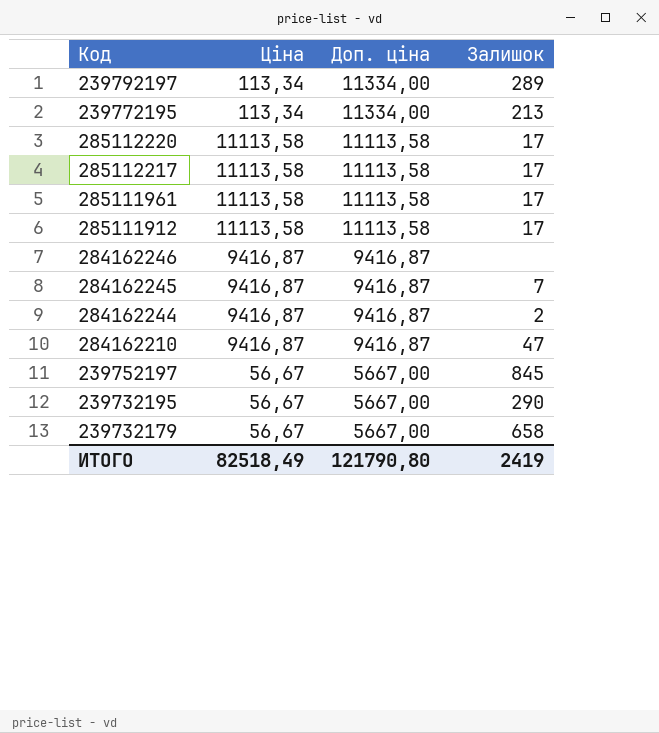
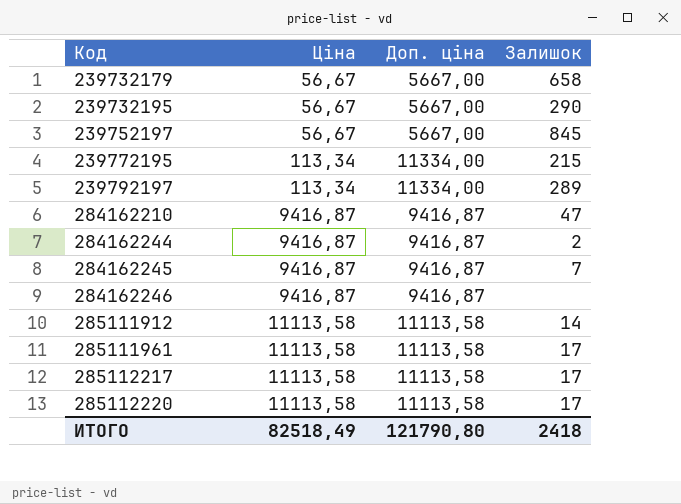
row order: Доп. ціна descending -> Код ascending
239772195 | Залишок: 213 -> 215
285111912 | Залишок: 17 -> 14
ИТОГО | Залишок: 2419 -> 2418

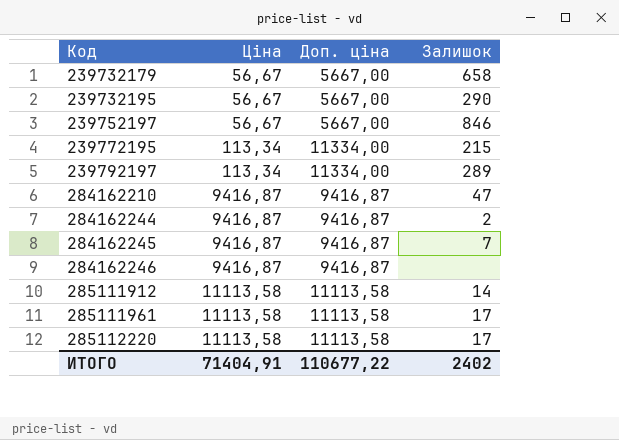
row 285112217: 11113,58 | 11113,58 | 17 -> none
239752197 | Залишок: 845 -> 846
ИТОГО | Ціна: 82518,49 -> 71404,91
ИТОГО | Доп. ціна: 121790,80 -> 110677,22
ИТОГО | Залишок: 2418 -> 2402

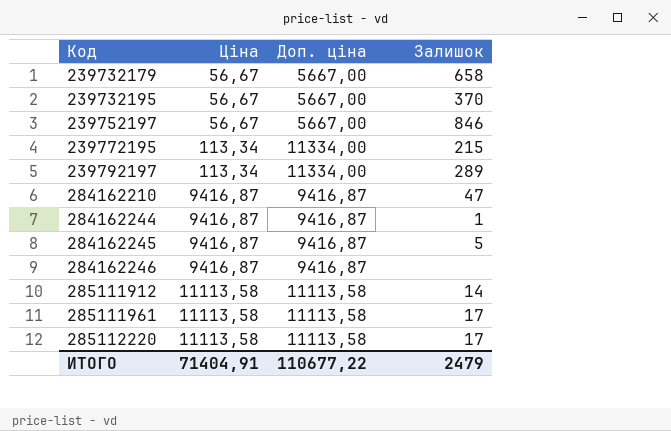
239732195 | Залишок: 290 -> 370
284162244 | Залишок: 2 -> 1
284162245 | Залишок: 7 -> 5
ИТОГО | Залишок: 2402 -> 2479

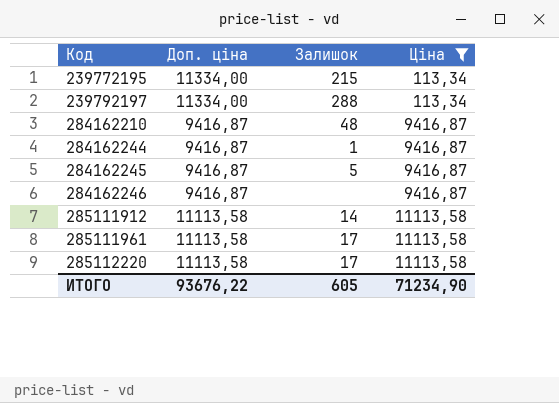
filter: none -> Ціна != 56,67
column Ціна | position: 2 -> 4
239792197 | Залишок: 289 -> 288
284162210 | Залишок: 47 -> 48
ИТОГО | Доп. ціна: 110677,22 -> 93676,22
ИТОГО | Залишок: 2479 -> 605
ИТОГО | Ціна: 71404,91 -> 71234,90

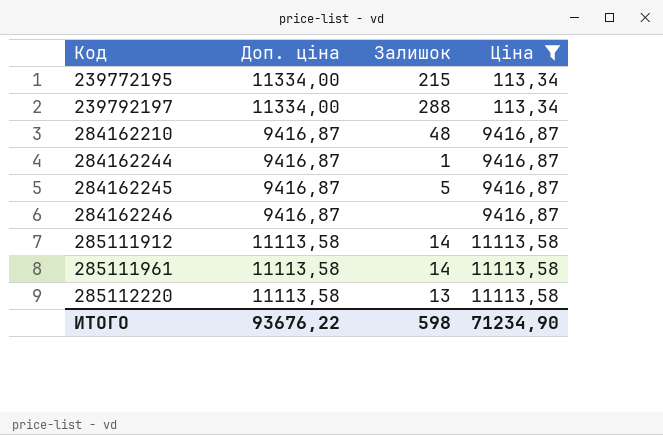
285111961 | Залишок: 17 -> 14
285112220 | Залишок: 17 -> 13
ИТОГО | Залишок: 605 -> 598

